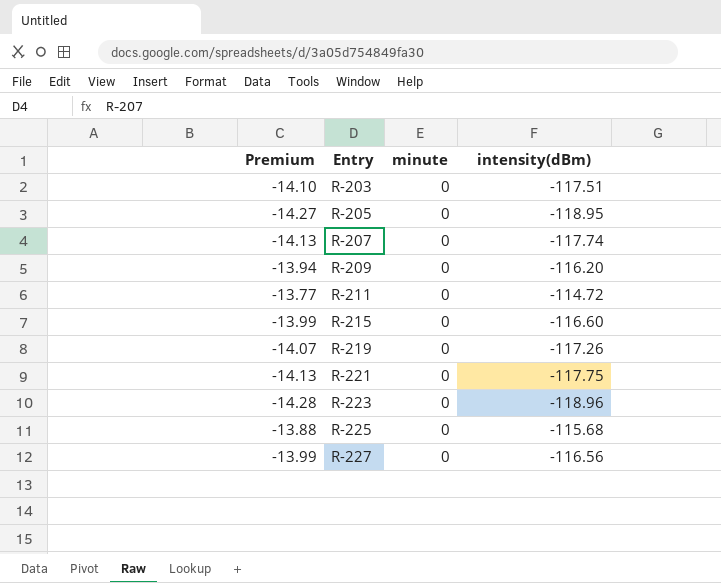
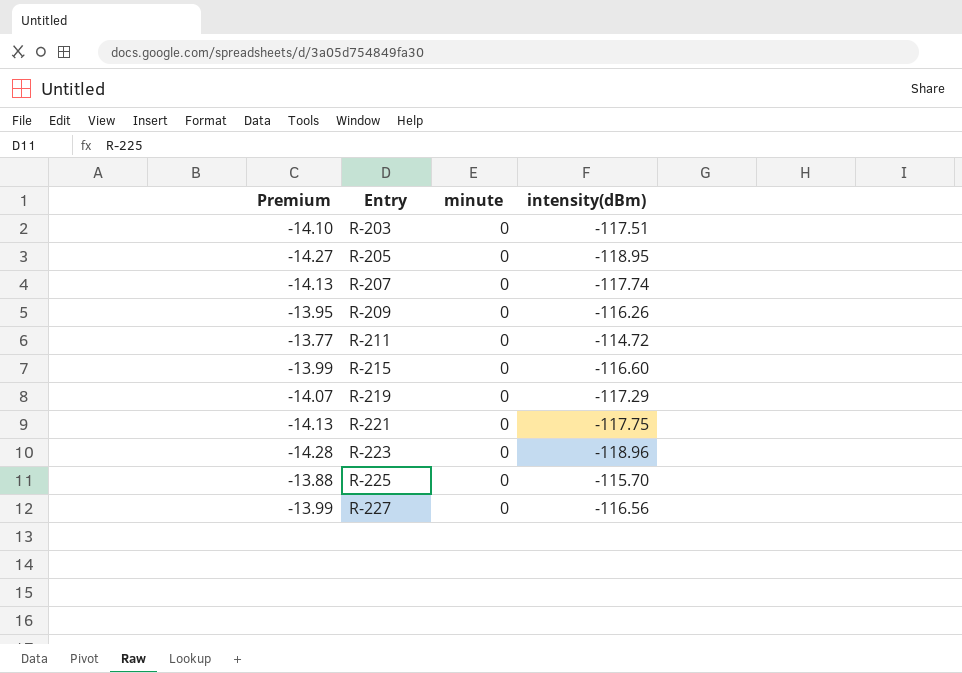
R-209 | Premium: -13.94 -> -13.95
R-209 | intensity(dBm): -116.20 -> -116.26
R-219 | intensity(dBm): -117.26 -> -117.29
R-225 | intensity(dBm): -115.68 -> -115.70

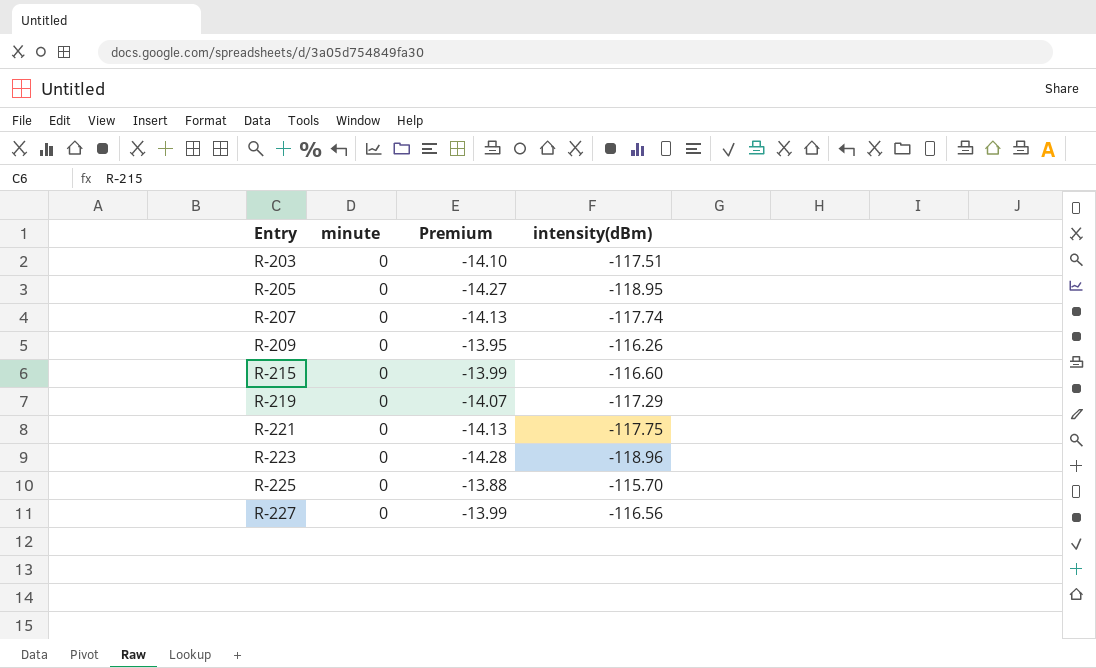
column Premium | position: 1 -> 3
row R-211: -13.77 | 0 | -114.72 -> none

